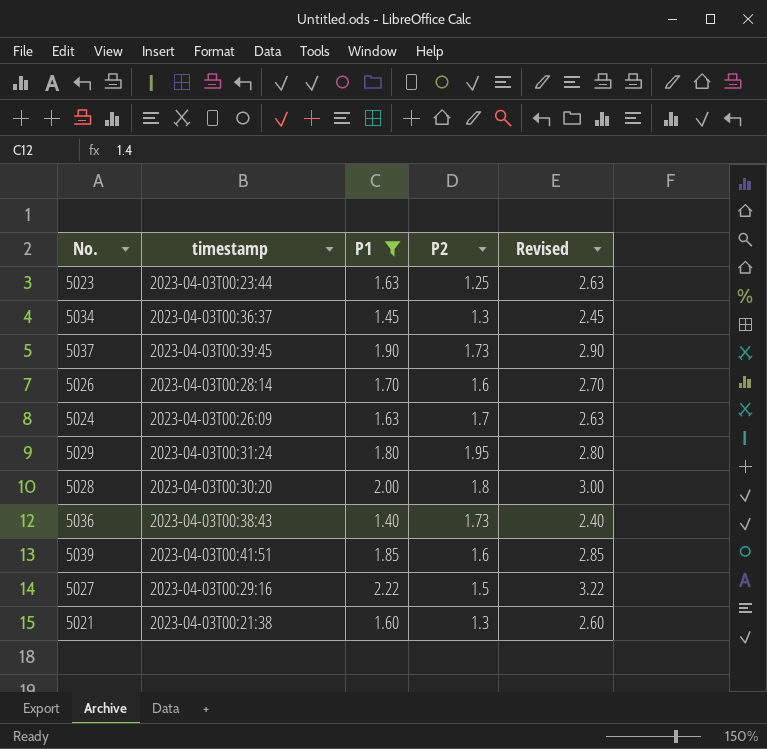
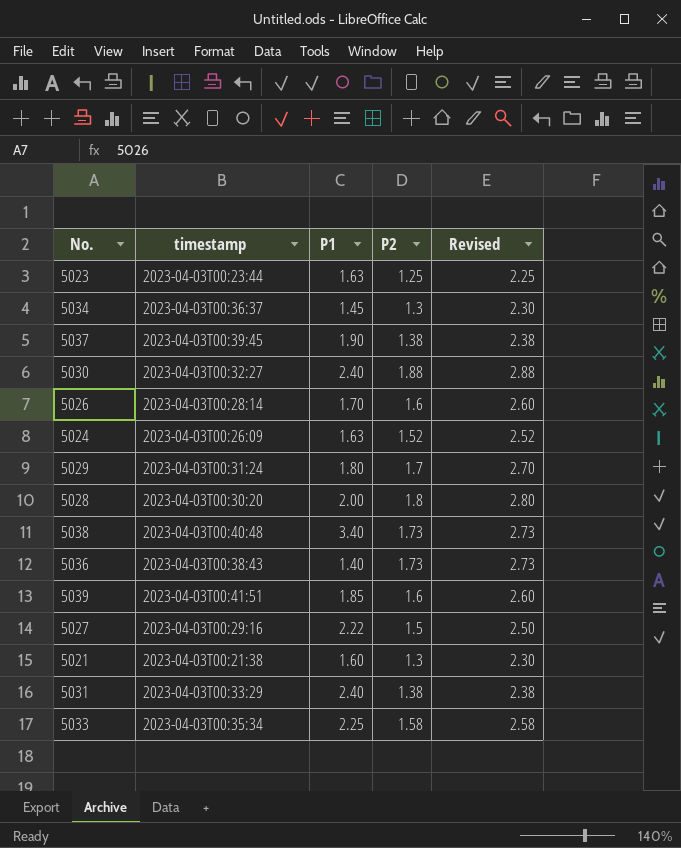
filter: P1 <= 2.22 -> none
column Revised | formula: [P1] + 1 -> [P2] + 1
5037 | P2: 1.73 -> 1.38
5024 | P2: 1.7 -> 1.52
5029 | P2: 1.95 -> 1.7

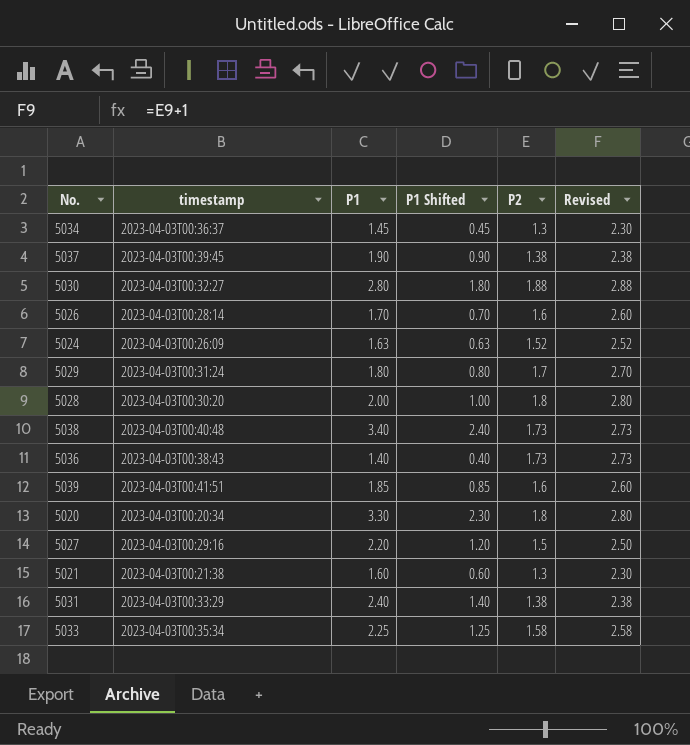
column P1 Shifted | formula: none -> [P1] - 1
row 5023: 2023-04-03T00:23:44 | 1.63 | 1.25 | 2.25 -> none
5030 | P1: 2.40 -> 2.80
row 5020: none -> 2023-04-03T00:20:34 | 3.30 | 2.30 | 1.8 | 2.80
5027 | P1: 2.22 -> 2.20

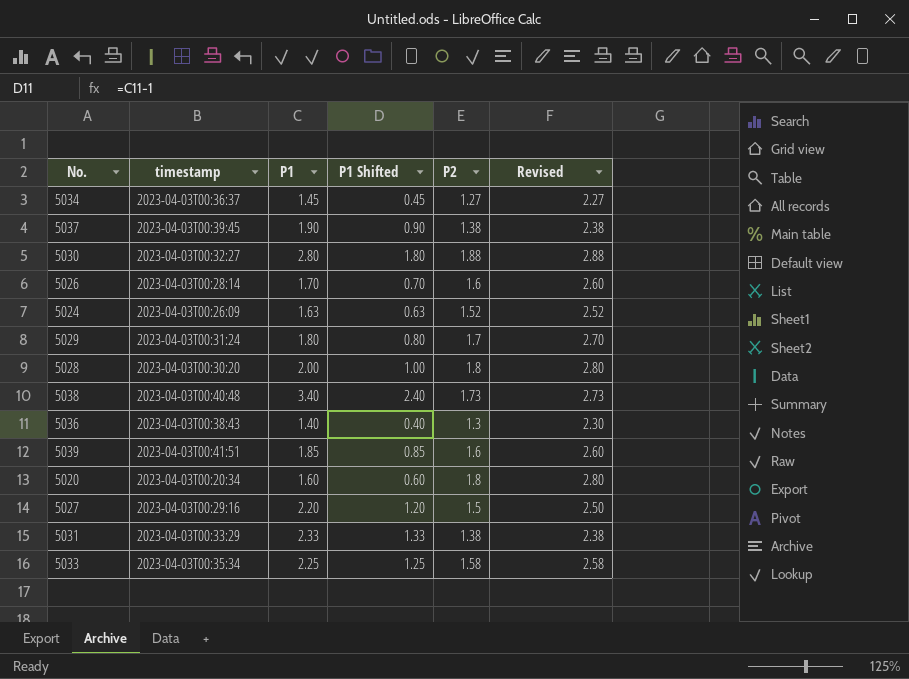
row 5021: 2023-04-03T00:21:38 | 1.60 | 0.60 | 1.3 | 2.30 -> none
5034 | P2: 1.3 -> 1.27
5034 | Revised: 2.30 -> 2.27
5036 | P2: 1.73 -> 1.3
5036 | Revised: 2.73 -> 2.30
5020 | P1: 3.30 -> 1.60
5020 | P1 Shifted: 2.30 -> 0.60
5031 | P1: 2.40 -> 2.33
5031 | P1 Shifted: 1.40 -> 1.33

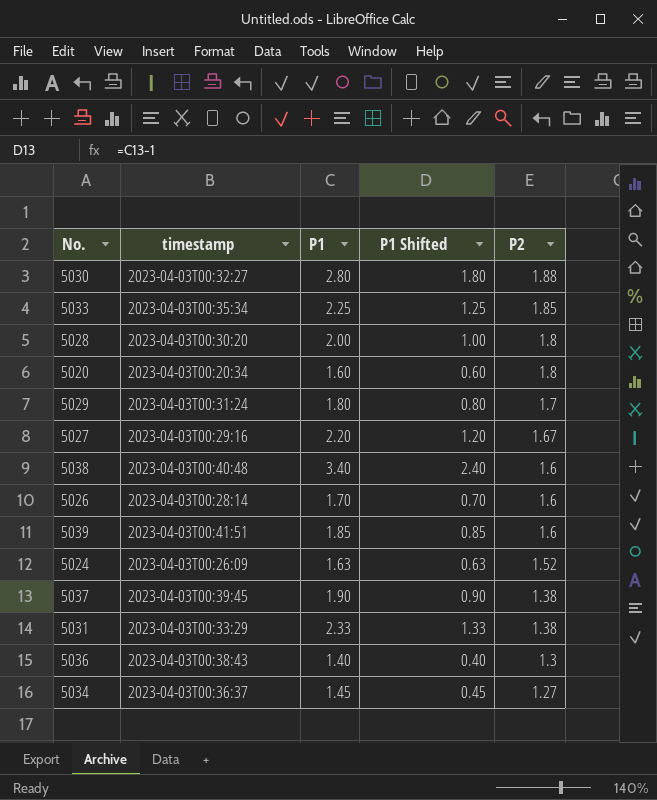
row order: none -> P2 descending
column Revised | formula: [P2] + 1 -> none
5033 | P2: 1.58 -> 1.85
5027 | P2: 1.5 -> 1.67
5038 | P2: 1.73 -> 1.6

